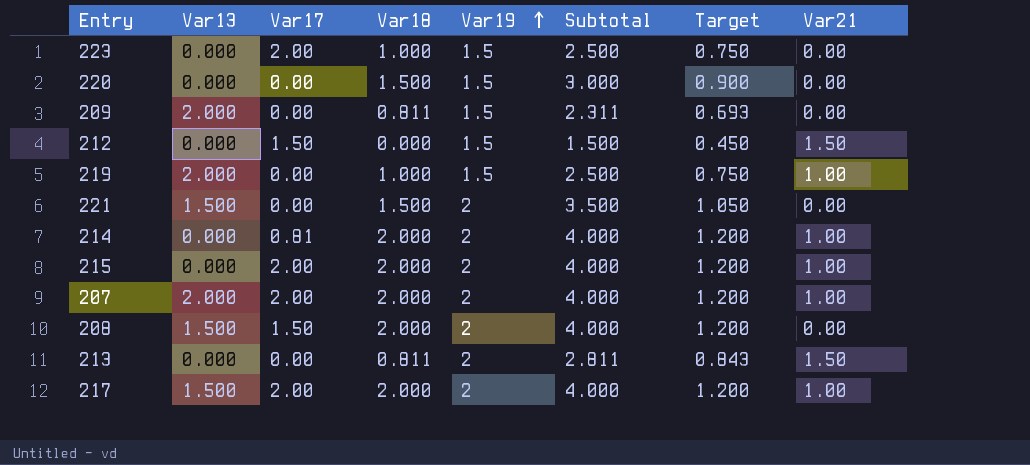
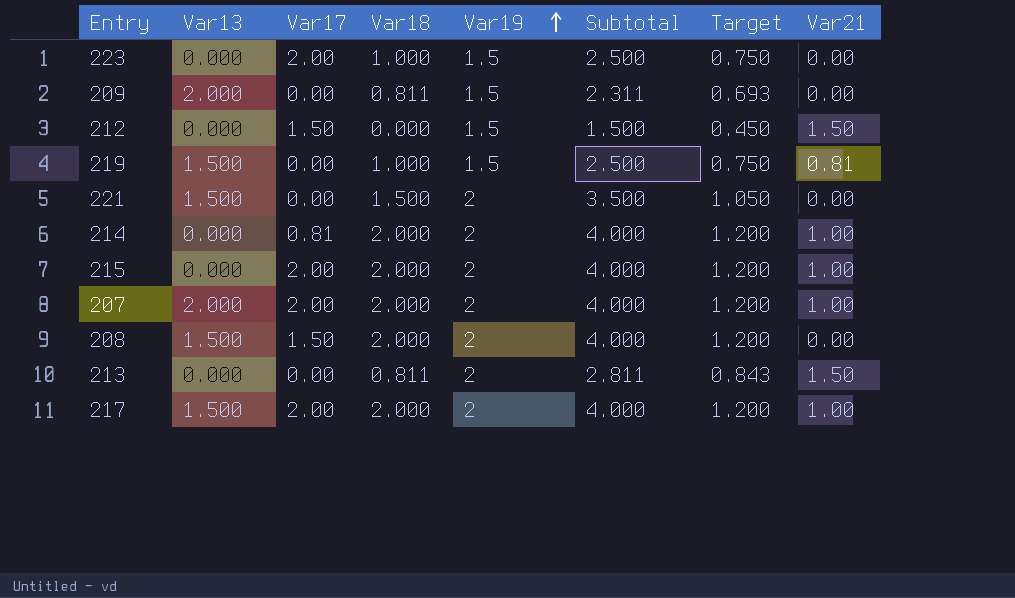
row 220: 0.000 | 0.00 | 1.500 | 1.5 | 3.000 | 0.900 | 0.00 -> none
219 | Var13: 2.000 -> 1.500
219 | Var21: 1.00 -> 0.81

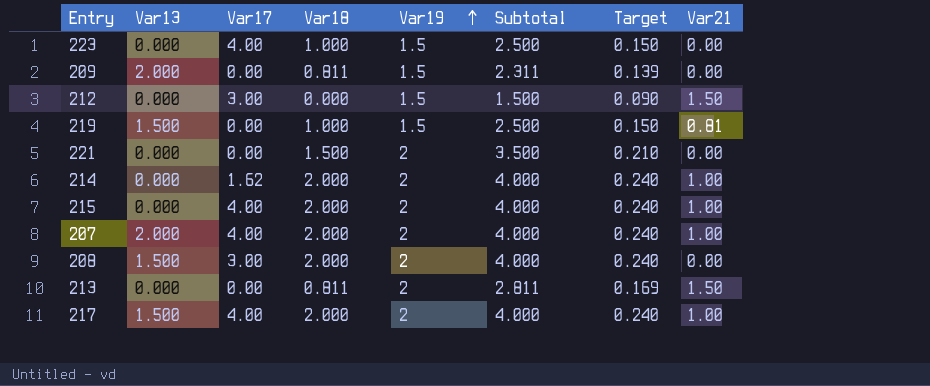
column Target | formula: [Subtotal] * 0.3 -> [Subtotal] * 0.06
223 | Var17: 2.00 -> 4.00
212 | Var17: 1.50 -> 3.00
221 | Var13: 1.500 -> 0.000
214 | Var17: 0.81 -> 1.62
215 | Var17: 2.00 -> 4.00
207 | Var17: 2.00 -> 4.00
208 | Var17: 1.50 -> 3.00
217 | Var17: 2.00 -> 4.00

